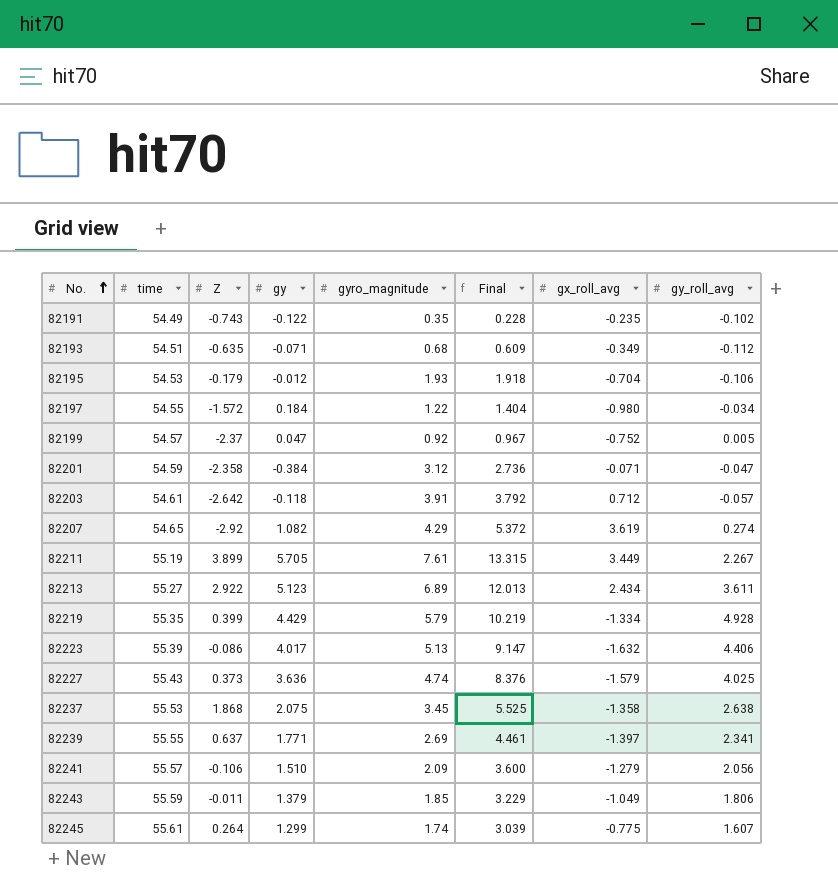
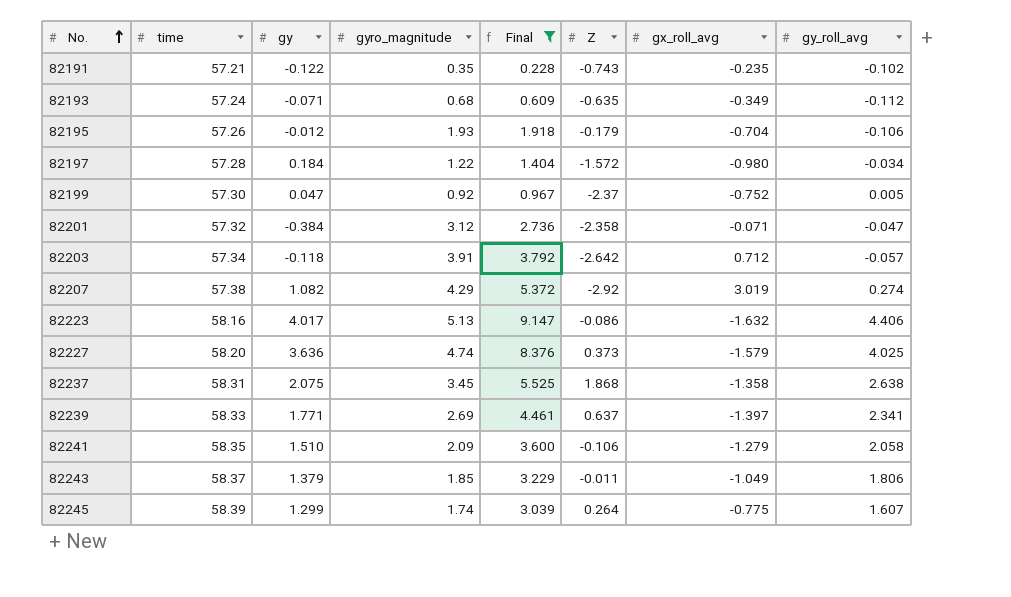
filter: none -> Final <= 9.147
column Z | position: 3 -> 6
82191 | time: 54.49 -> 57.21
82193 | time: 54.51 -> 57.24
82195 | time: 54.53 -> 57.26
82197 | time: 54.55 -> 57.28
82199 | time: 54.57 -> 57.30
82201 | time: 54.59 -> 57.32
82203 | time: 54.61 -> 57.34
82207 | time: 54.65 -> 57.38
82207 | gx_roll_avg: 3.619 -> 3.019
82223 | time: 55.39 -> 58.16
82227 | time: 55.43 -> 58.20
82237 | time: 55.53 -> 58.31
82239 | time: 55.55 -> 58.33
82241 | time: 55.57 -> 58.35
82241 | gy_roll_avg: 2.056 -> 2.058
82243 | time: 55.59 -> 58.37
82245 | time: 55.61 -> 58.39

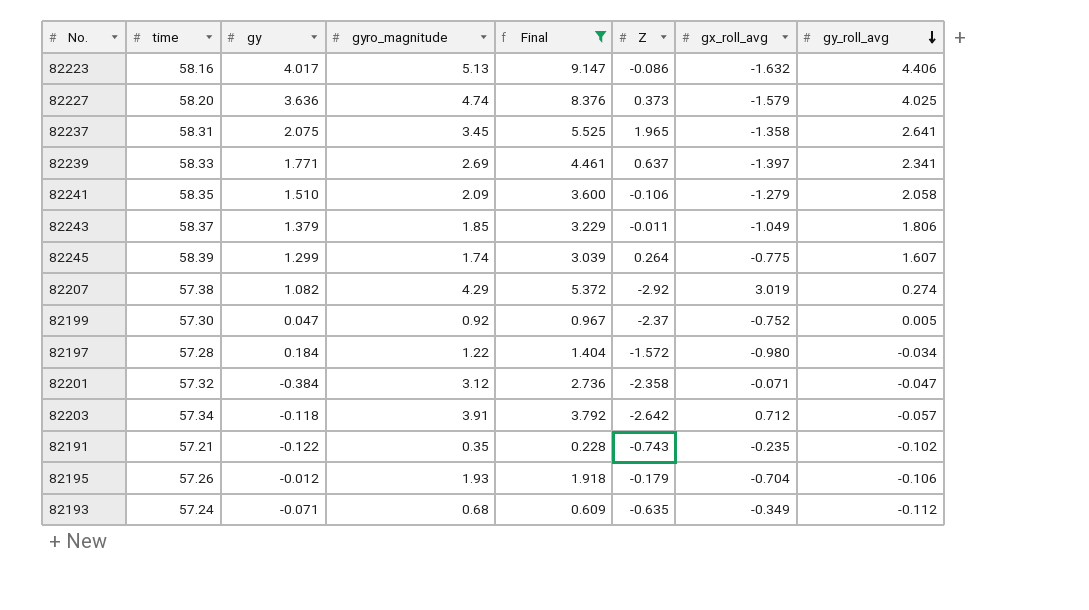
row order: No. ascending -> gy_roll_avg descending
82237 | Z: 1.868 -> 1.965
82237 | gy_roll_avg: 2.638 -> 2.641

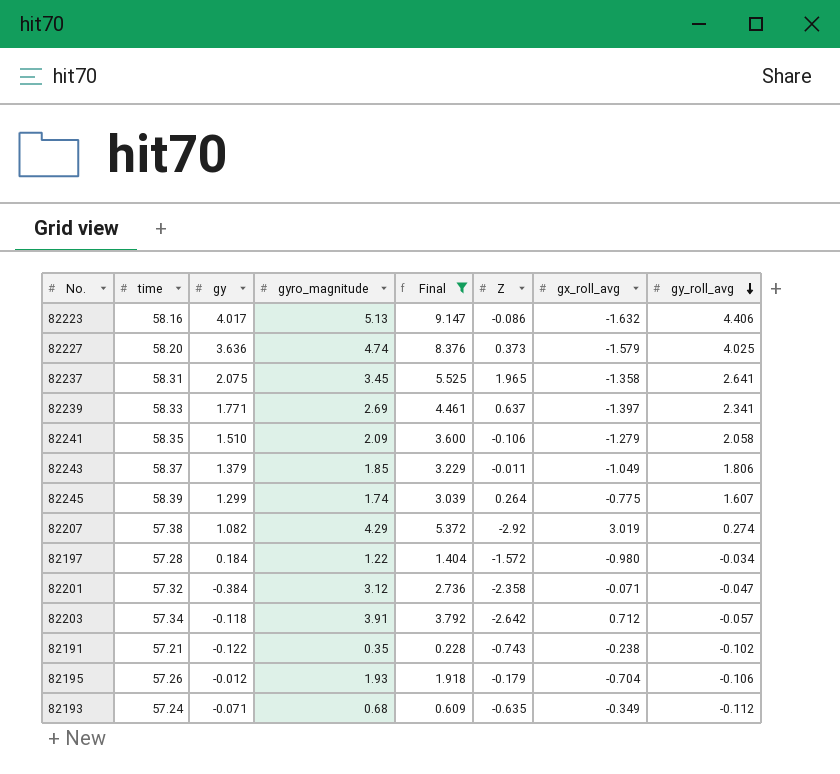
row 82199: 57.30 | 0.047 | 0.92 | 0.967 | -2.37 | -0.752 | 0.005 -> none
82191 | gx_roll_avg: -0.235 -> -0.238

